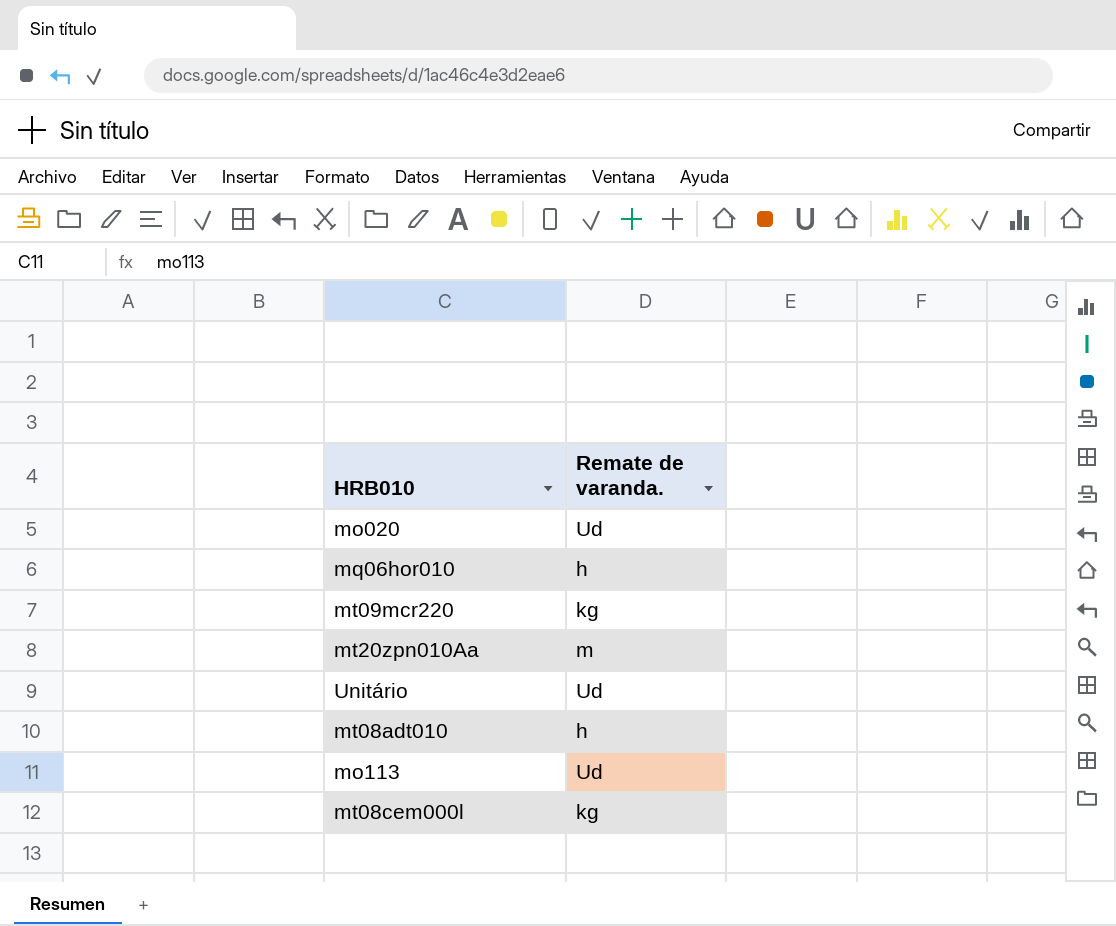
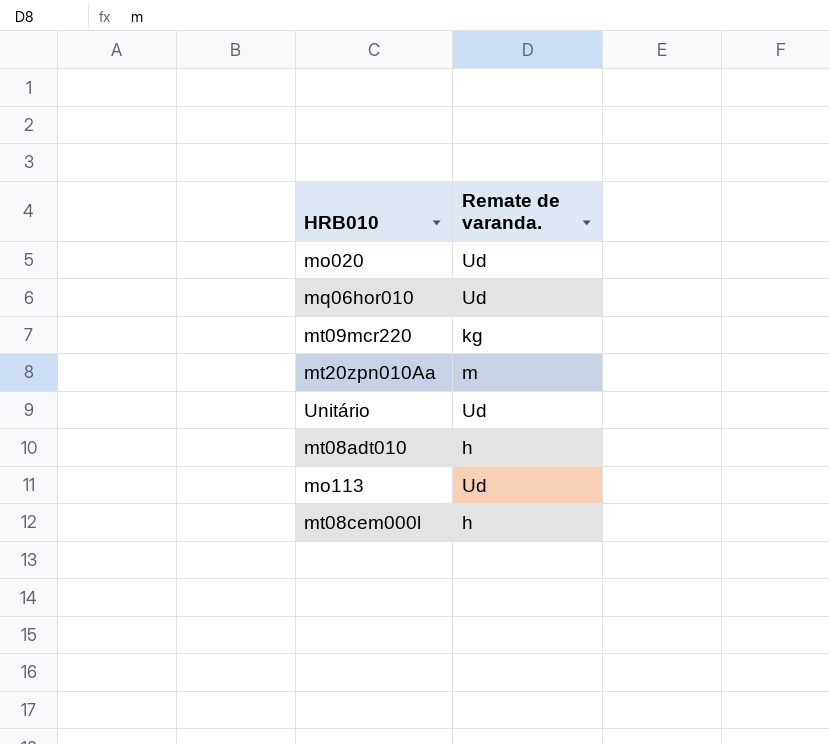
mq06hor010 | Remate de varanda.: h -> Ud
mt08cem000l | Remate de varanda.: kg -> h

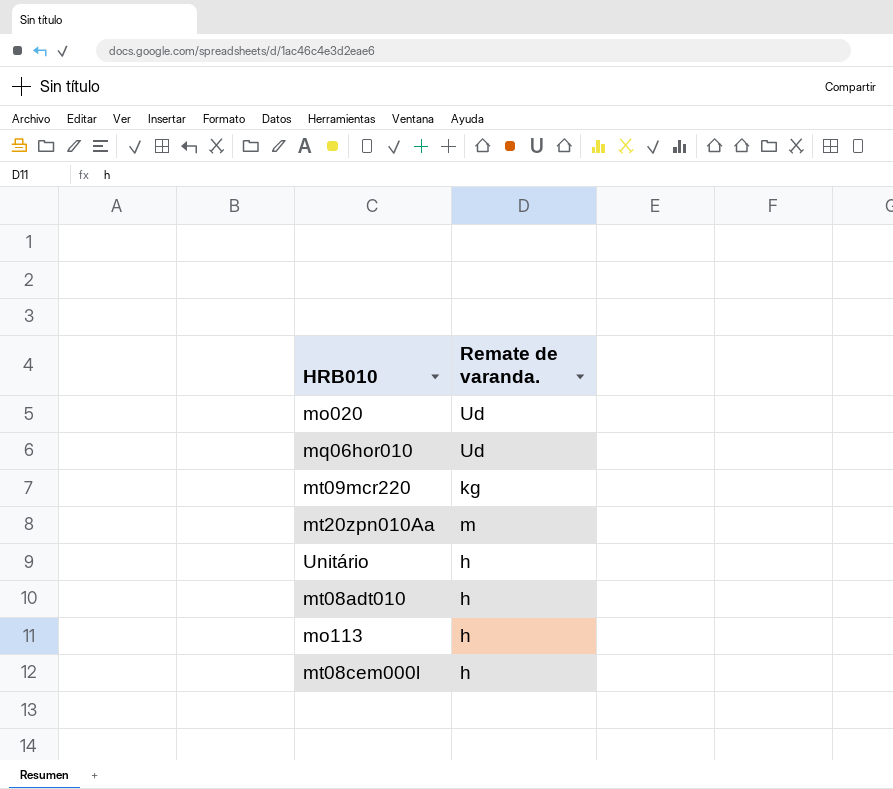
Unitário | Remate de varanda.: Ud -> h
mo113 | Remate de varanda.: Ud -> h

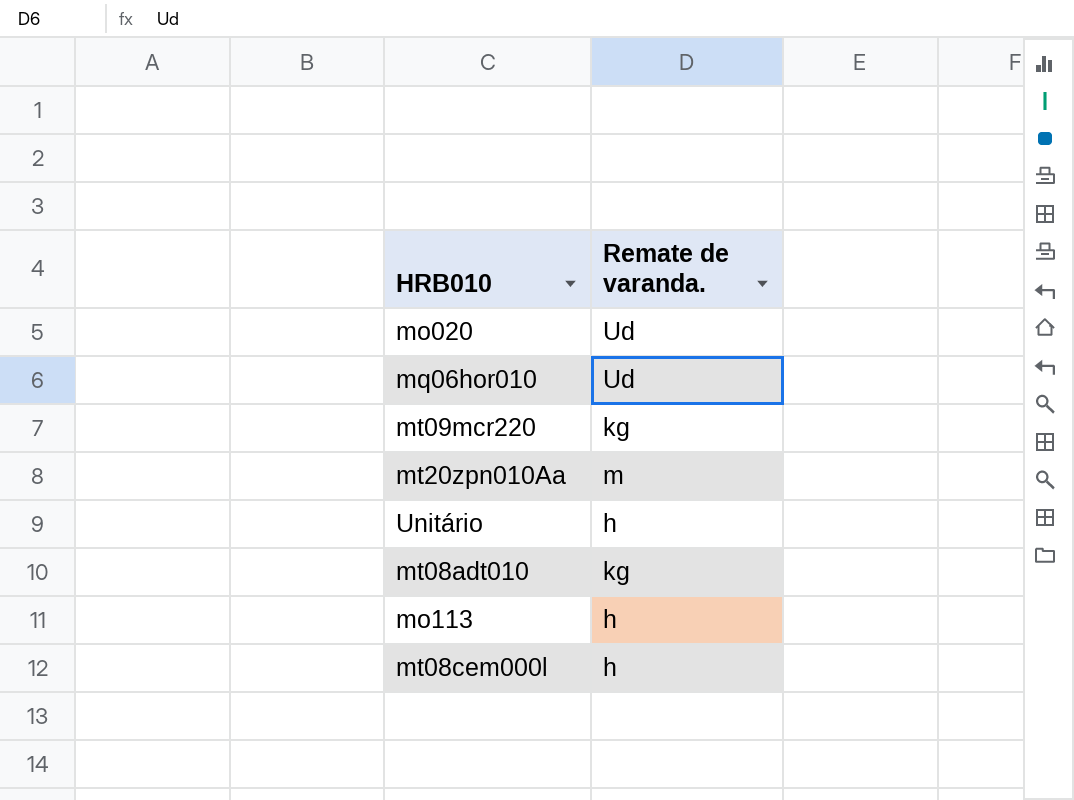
mt08adt010 | Remate de varanda.: h -> kg

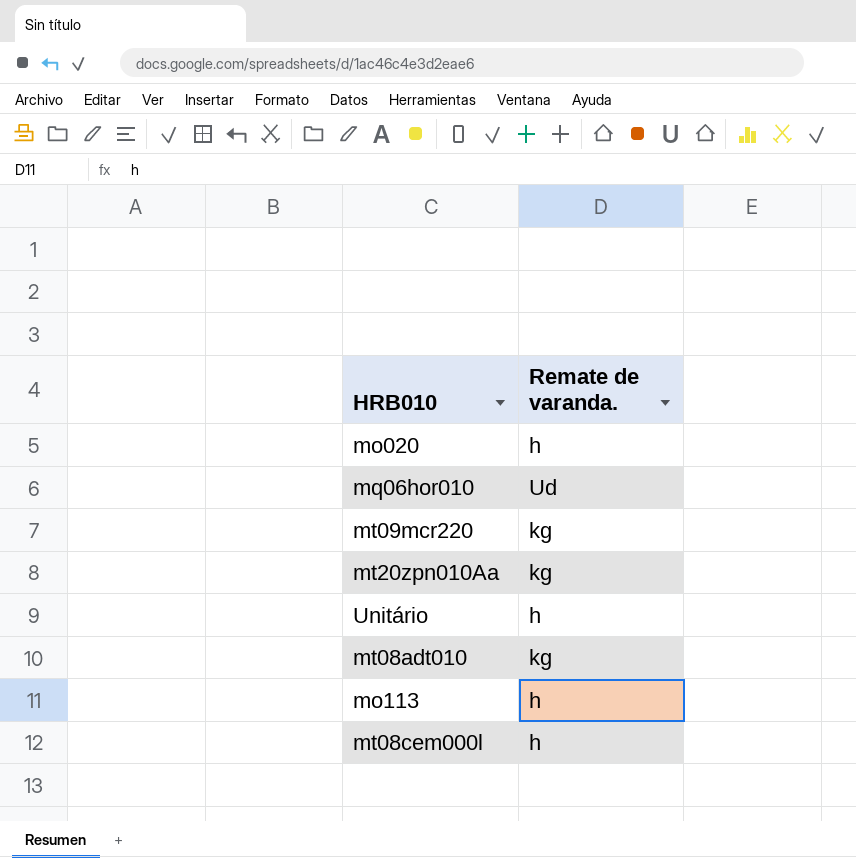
mo020 | Remate de varanda.: Ud -> h
mt20zpn010Aa | Remate de varanda.: m -> kg

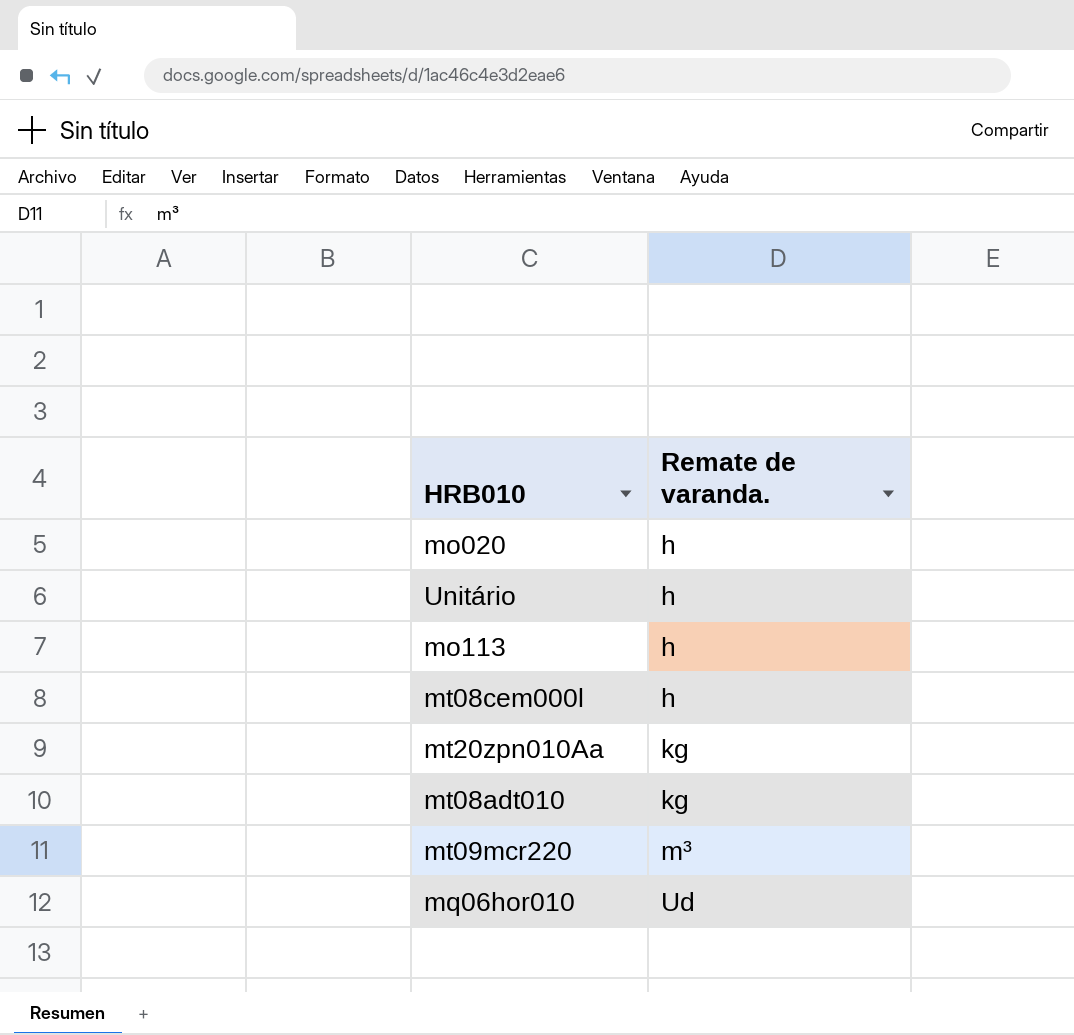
row order: none -> Remate de varanda. ascending
mt09mcr220 | Remate de varanda.: kg -> m³

